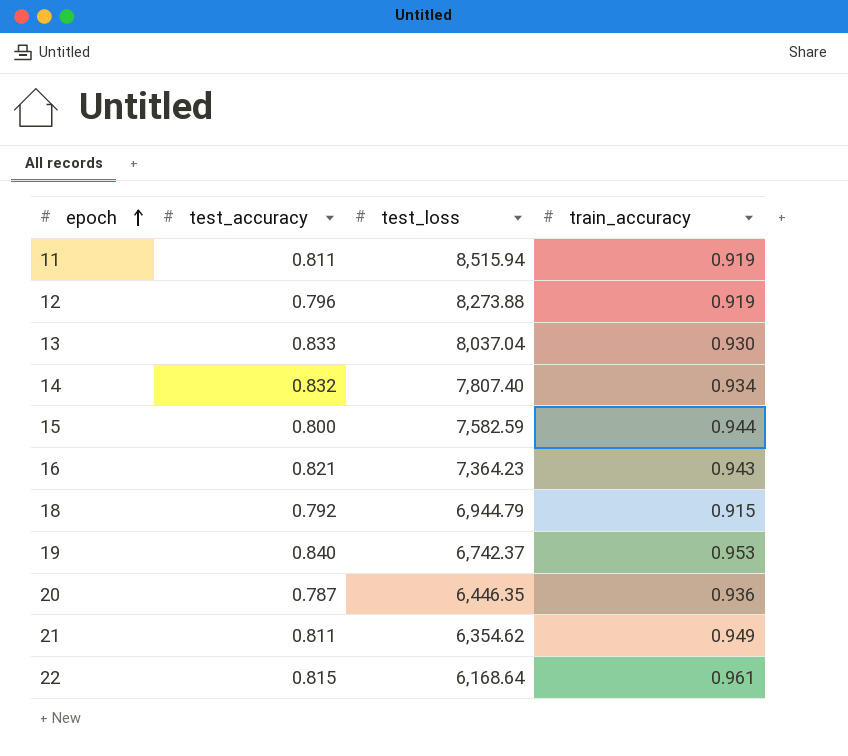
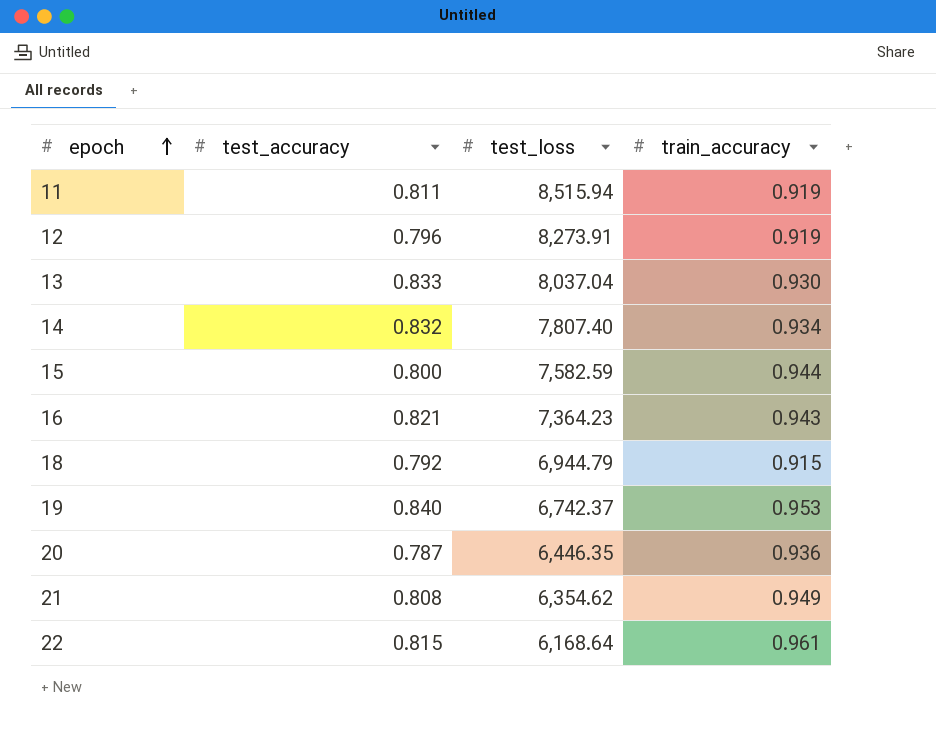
12 | test_loss: 8,273.88 -> 8,273.91
21 | test_accuracy: 0.811 -> 0.808

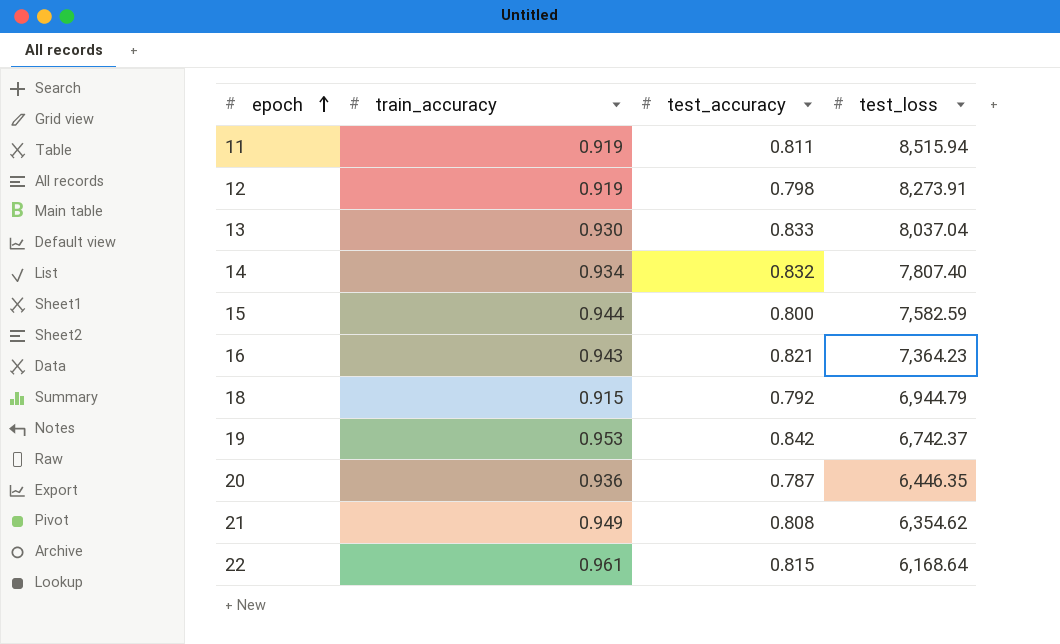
column train_accuracy | position: 4 -> 2
12 | test_accuracy: 0.796 -> 0.798
19 | test_accuracy: 0.840 -> 0.842

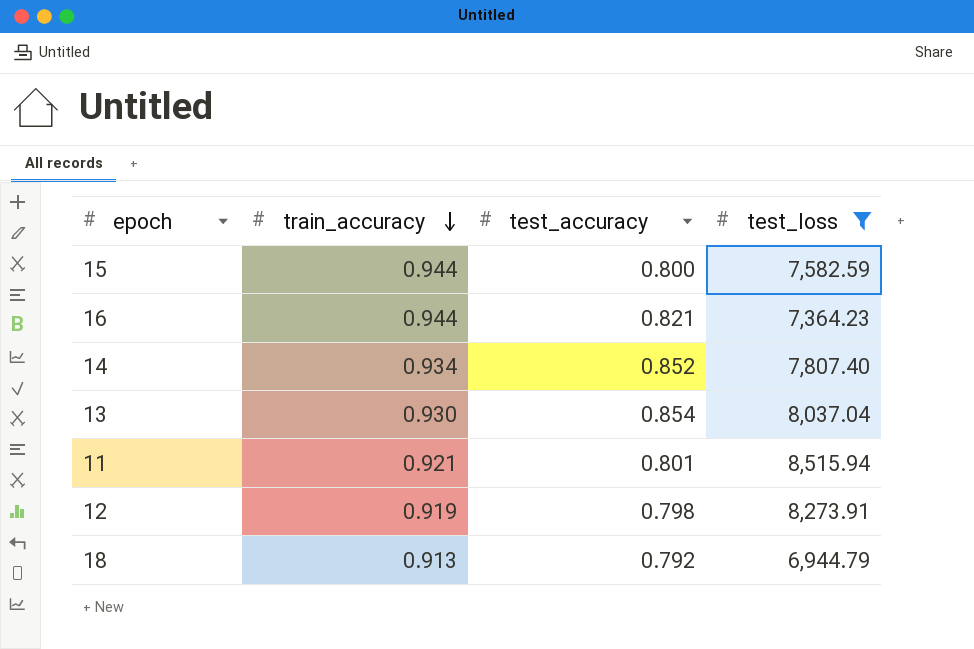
filter: none -> test_loss >= 6,944.79
row order: epoch ascending -> train_accuracy descending
16 | train_accuracy: 0.943 -> 0.944
14 | test_accuracy: 0.832 -> 0.852
13 | test_accuracy: 0.833 -> 0.854
11 | train_accuracy: 0.919 -> 0.921
11 | test_accuracy: 0.811 -> 0.801
18 | train_accuracy: 0.915 -> 0.913

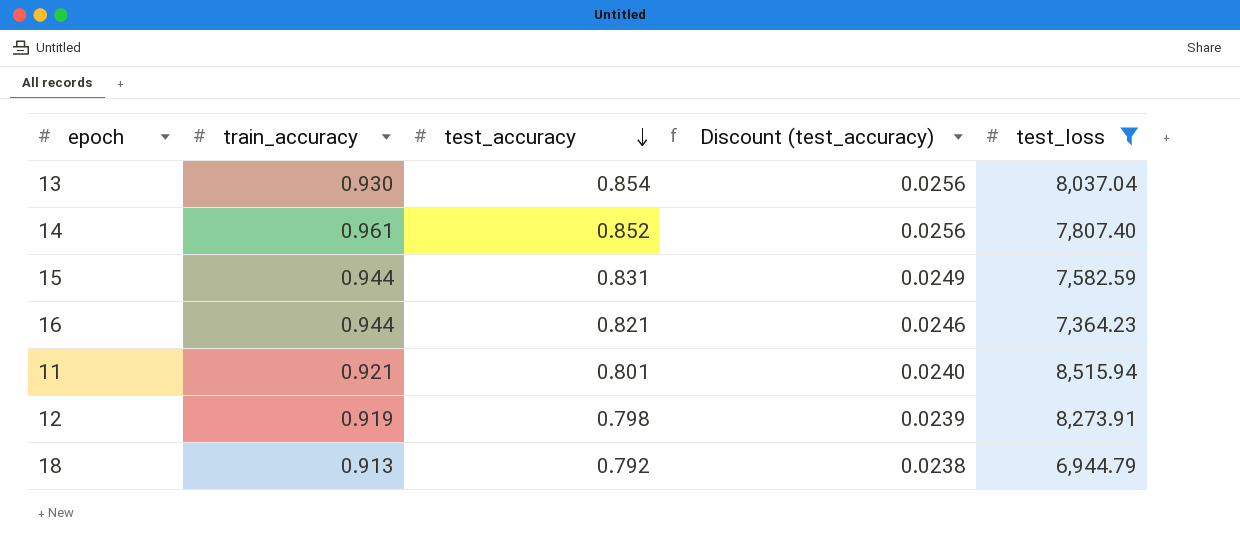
row order: train_accuracy descending -> test_accuracy descending
column Discount (test_accuracy) | formula: none -> [test_accuracy] * 0.03
14 | train_accuracy: 0.934 -> 0.961
15 | test_accuracy: 0.800 -> 0.831

